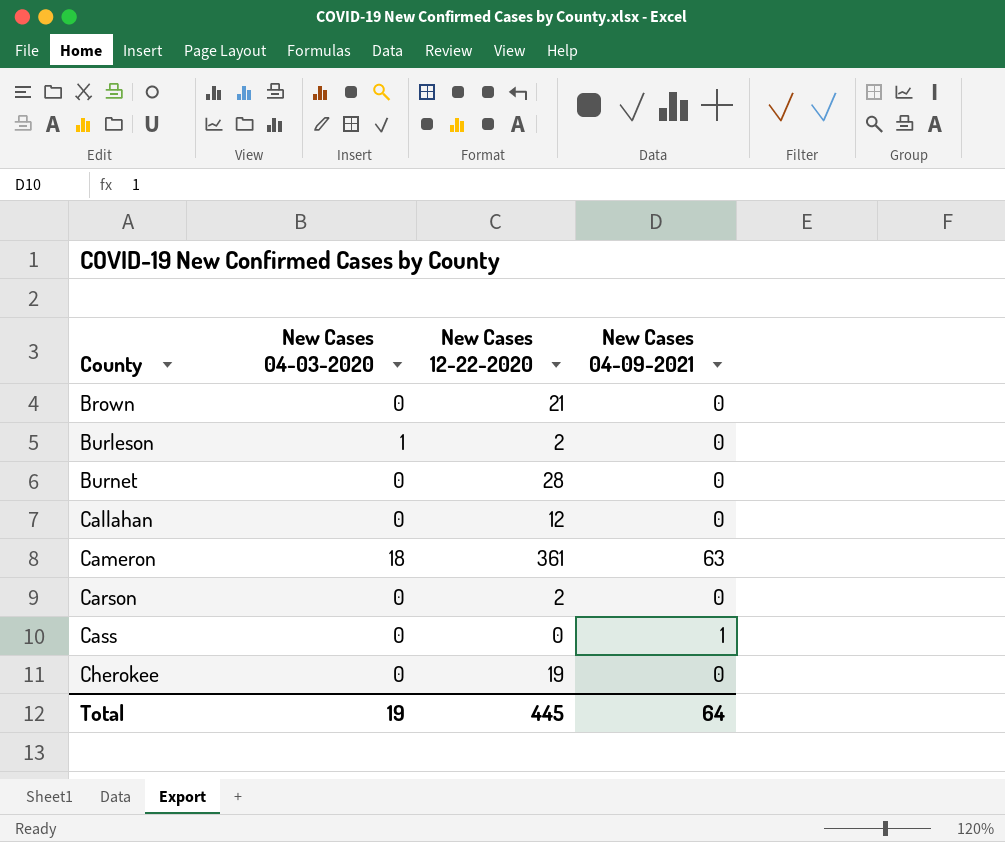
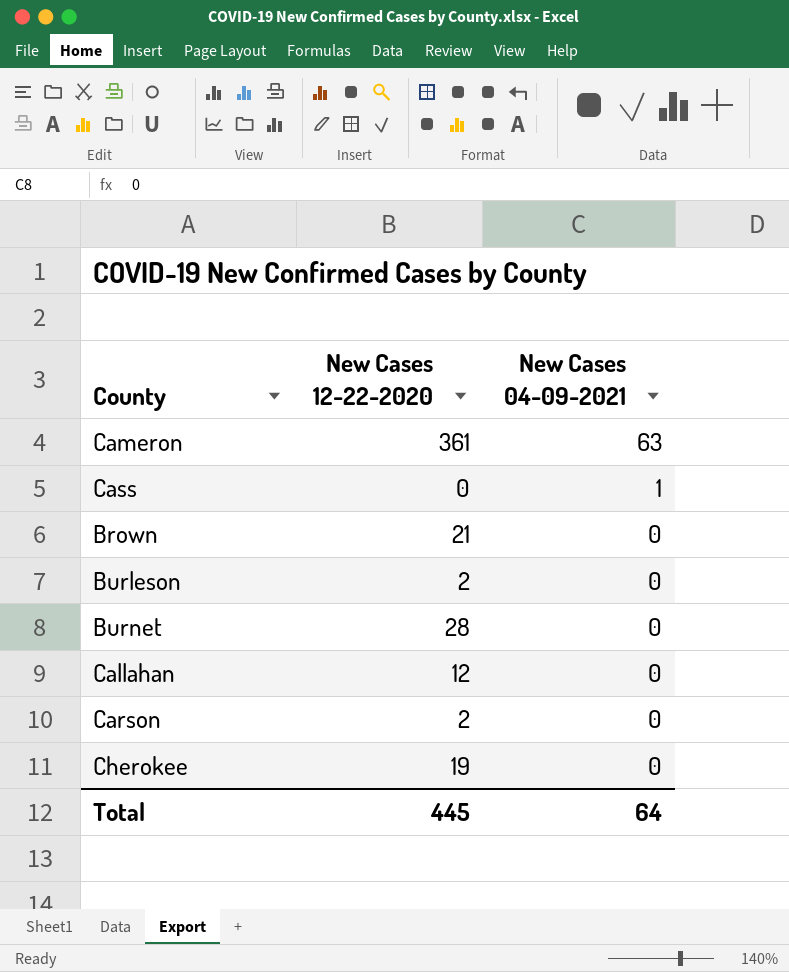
row order: County ascending -> New Cases 04-09-2021 descending
column New Cases 04-03-2020 | position: 2 -> none

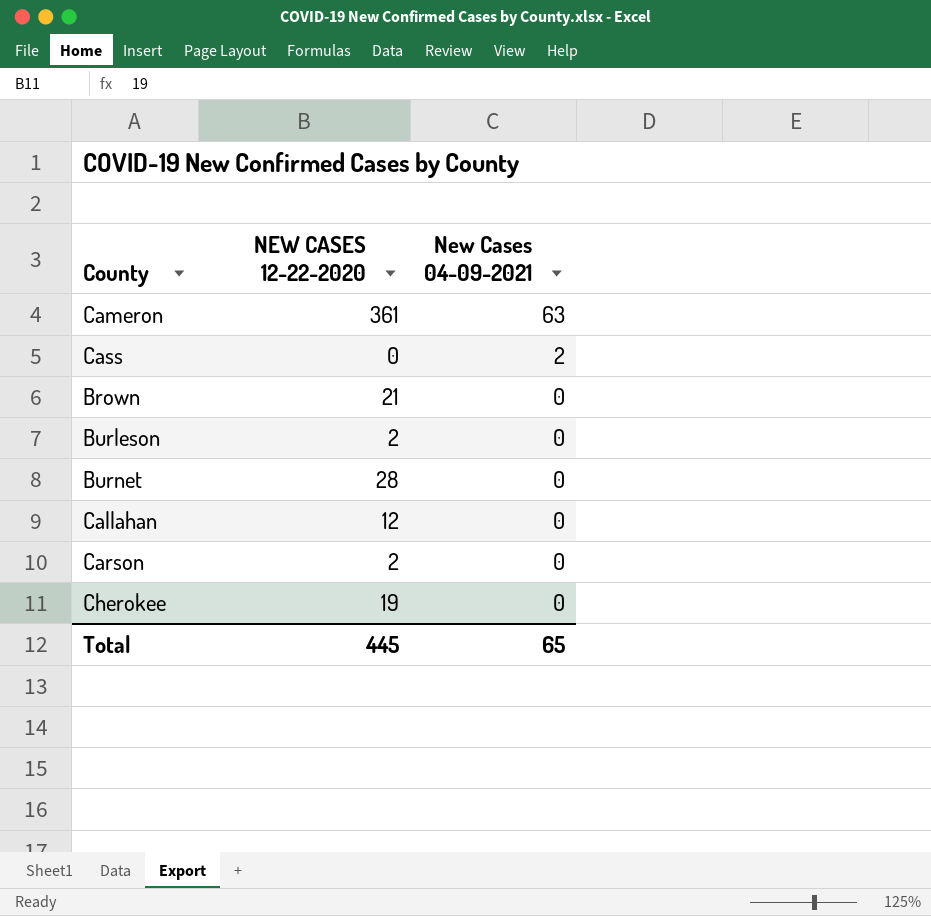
column name: New Cases 12-22-2020 -> NEW CASES 12-22-2020
Cass | New Cases 04-09-2021: 1 -> 2
Total | New Cases 04-09-2021: 64 -> 65

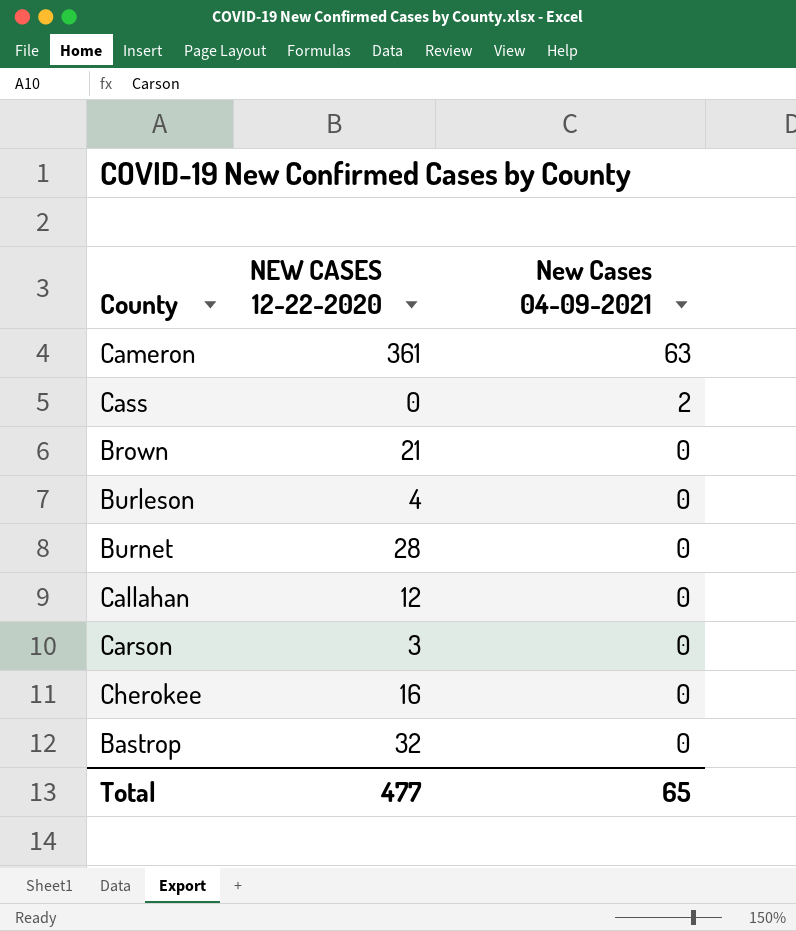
Burleson | NEW CASES 12-22-2020: 2 -> 4
Carson | NEW CASES 12-22-2020: 2 -> 3
Cherokee | NEW CASES 12-22-2020: 19 -> 16
row Bastrop: none -> 32 | 0
Total | NEW CASES 12-22-2020: 445 -> 477

